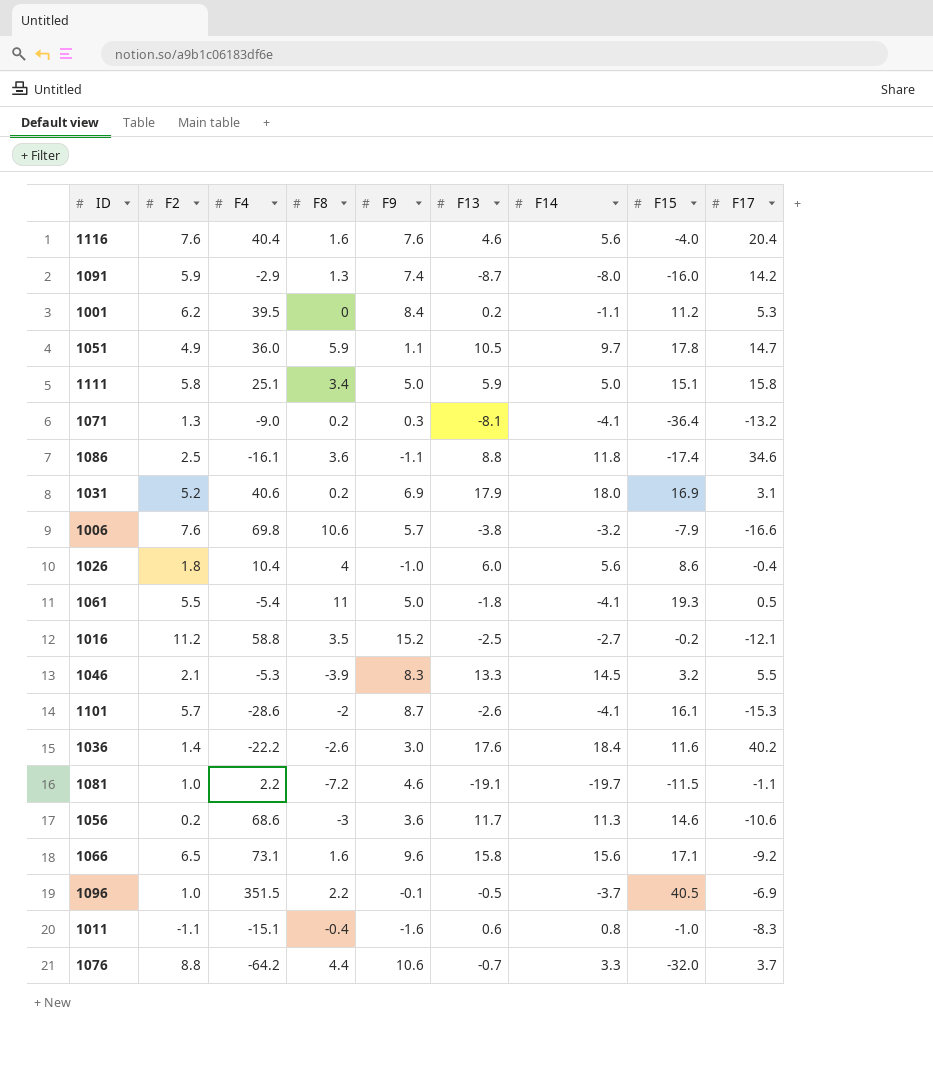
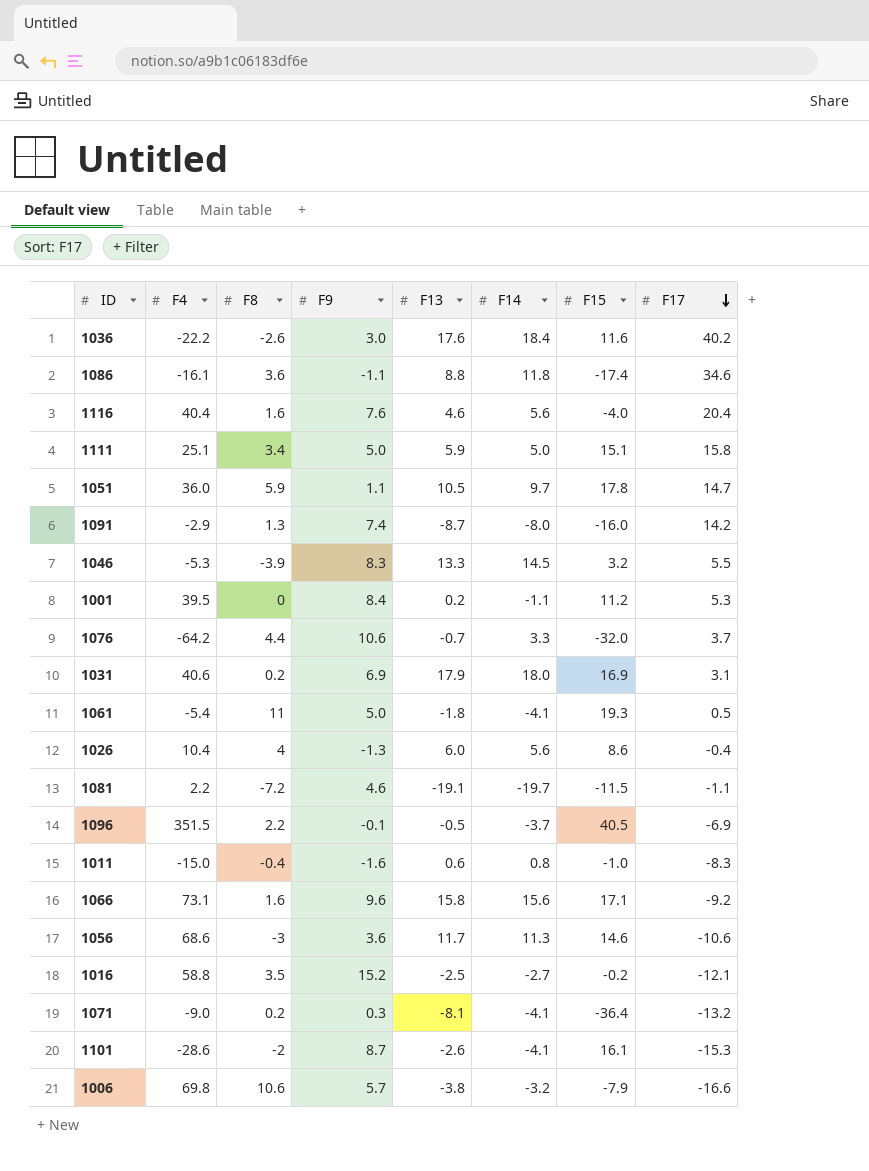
row order: none -> F17 descending
column F2 | position: 2 -> none
1026 | F9: -1.0 -> -1.3
1011 | F4: -15.1 -> -15.0

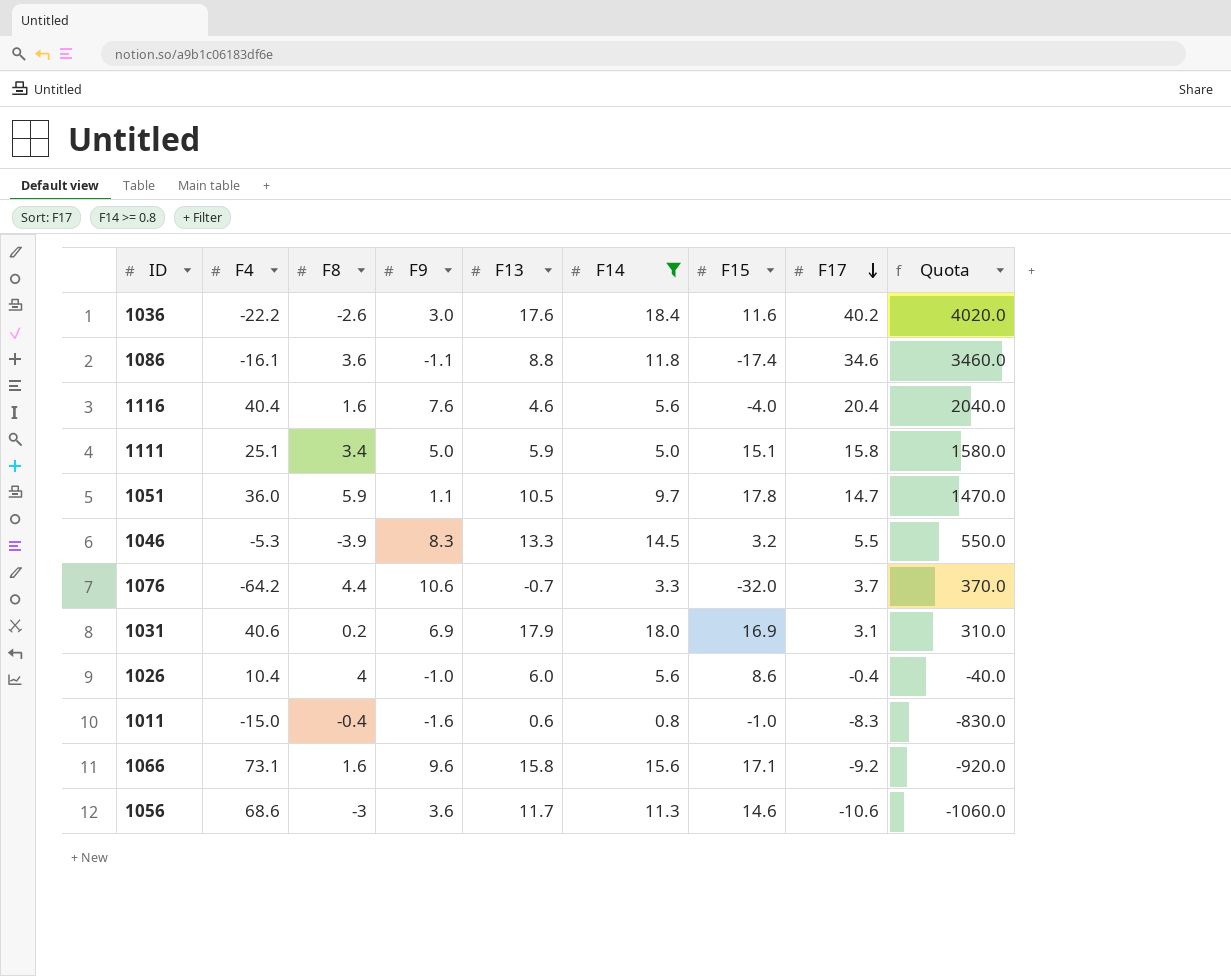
filter: none -> F14 >= 0.8
column Quota | formula: none -> [F17] * 100
1026 | F9: -1.3 -> -1.0

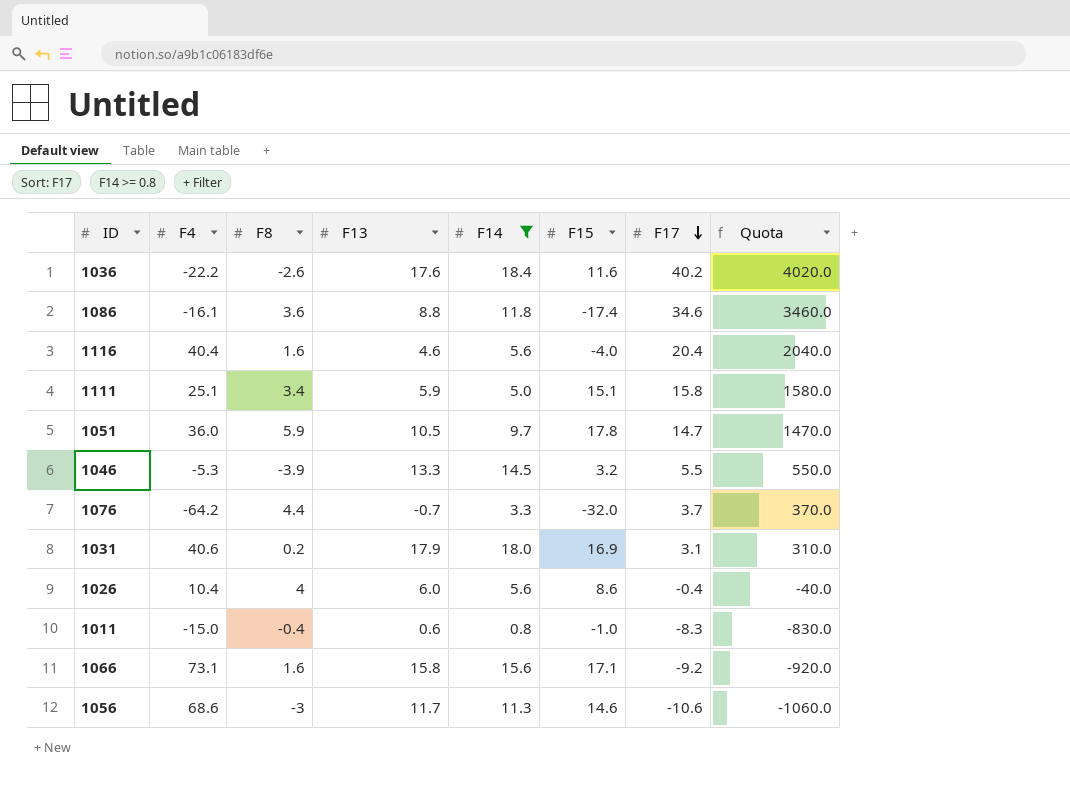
column F9 | position: 4 -> none

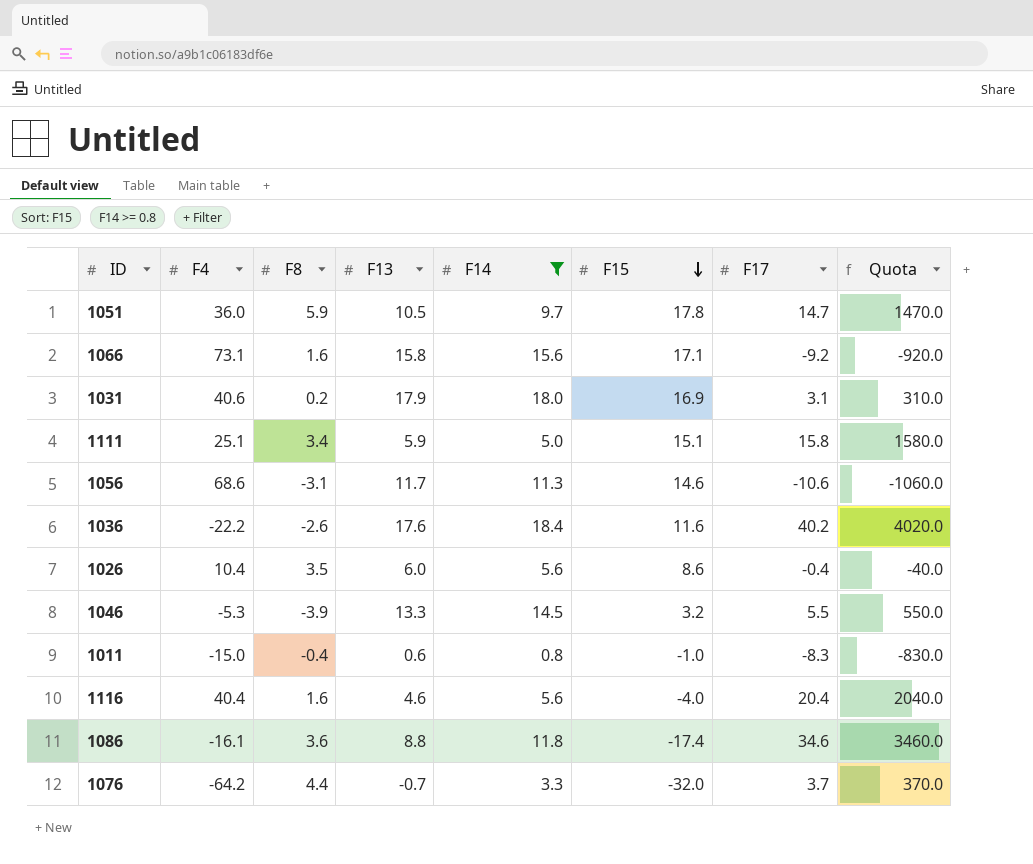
row order: F17 descending -> F15 descending
1056 | F8: -3 -> -3.1
1026 | F8: 4 -> 3.5

